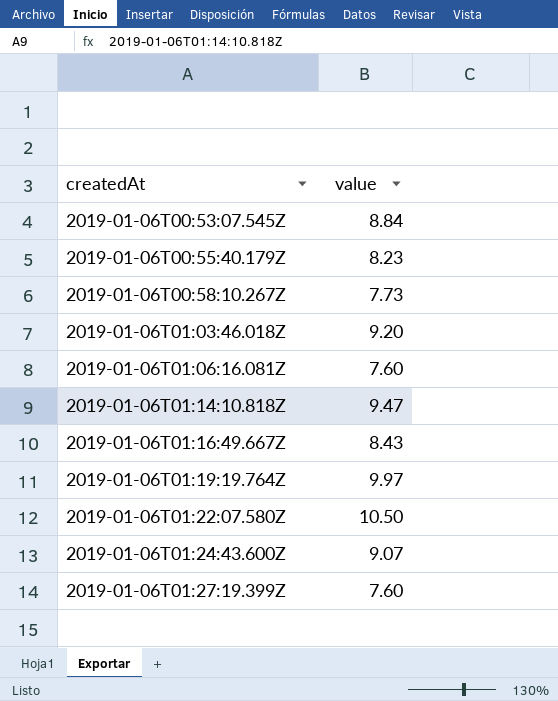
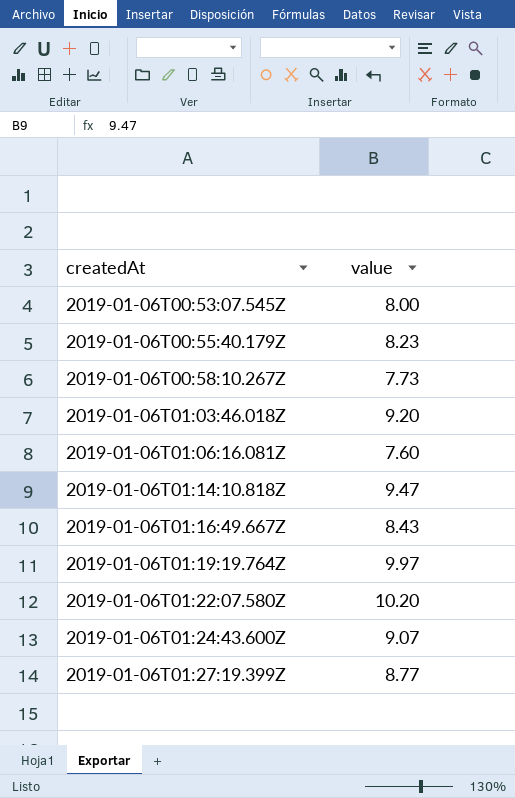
2019-01-06T00:53:07.545Z | value: 8.84 -> 8.00
2019-01-06T01:22:07.580Z | value: 10.50 -> 10.20
2019-01-06T01:27:19.399Z | value: 7.60 -> 8.77

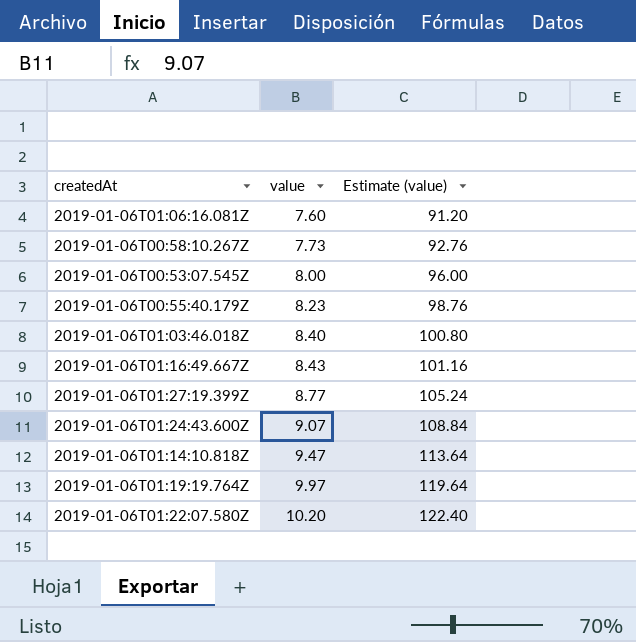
row order: createdAt ascending -> value ascending
column Estimate (value) | formula: none -> [value] * 12
2019-01-06T01:03:46.018Z | value: 9.20 -> 8.40

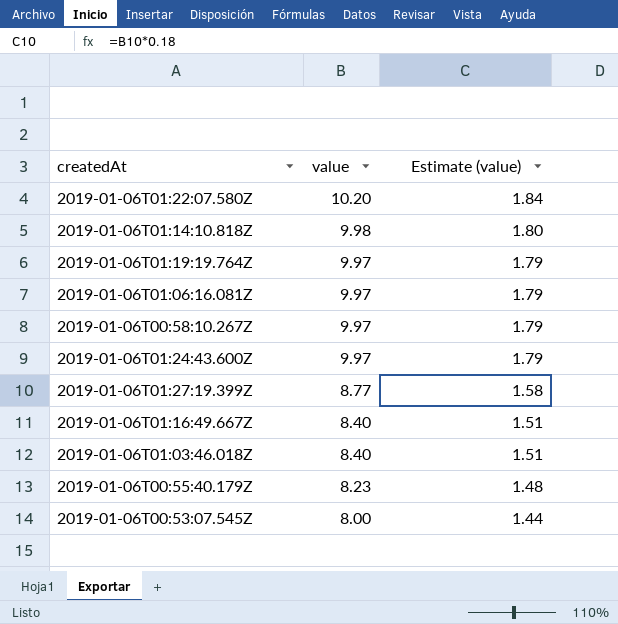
row order: value ascending -> value descending
column Estimate (value) | formula: [value] * 12 -> [value] * 0.18
2019-01-06T01:14:10.818Z | value: 9.47 -> 9.98
2019-01-06T01:06:16.081Z | value: 7.60 -> 9.97
2019-01-06T00:58:10.267Z | value: 7.73 -> 9.97
2019-01-06T01:24:43.600Z | value: 9.07 -> 9.97
2019-01-06T01:16:49.667Z | value: 8.43 -> 8.40

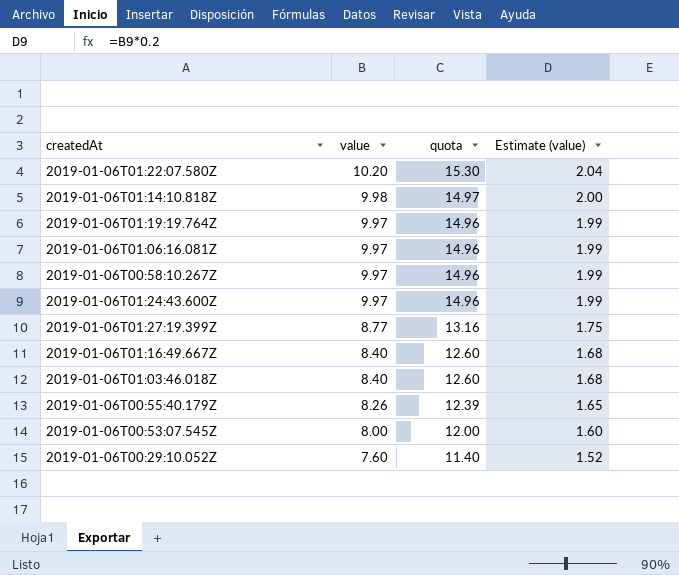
column quota | formula: none -> [value] * 1.5
column Estimate (value) | formula: [value] * 0.18 -> [value] * 0.2
2019-01-06T00:55:40.179Z | value: 8.23 -> 8.26
row 2019-01-06T00:29:10.052Z: none -> 7.60 | 11.40 | 1.52

